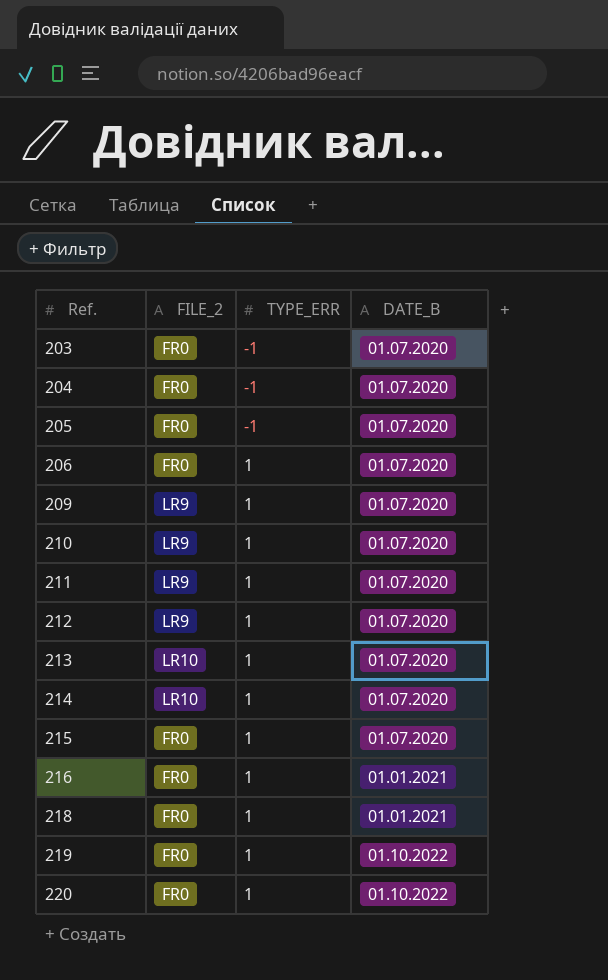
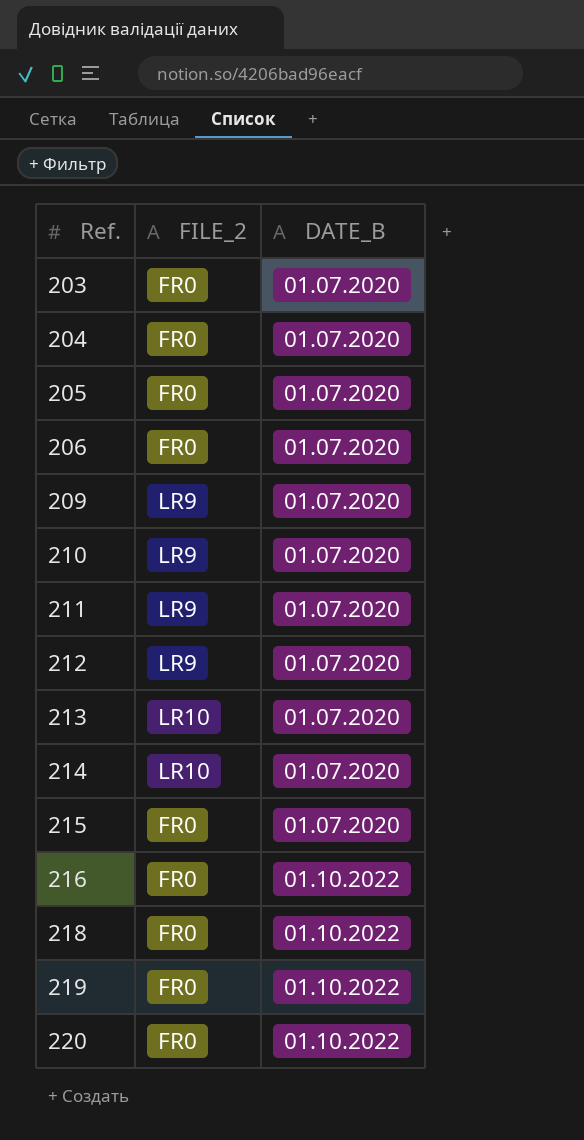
column TYPE_ERR | position: 3 -> none
216 | DATE_B: 01.01.2021 -> 01.10.2022
218 | DATE_B: 01.01.2021 -> 01.10.2022

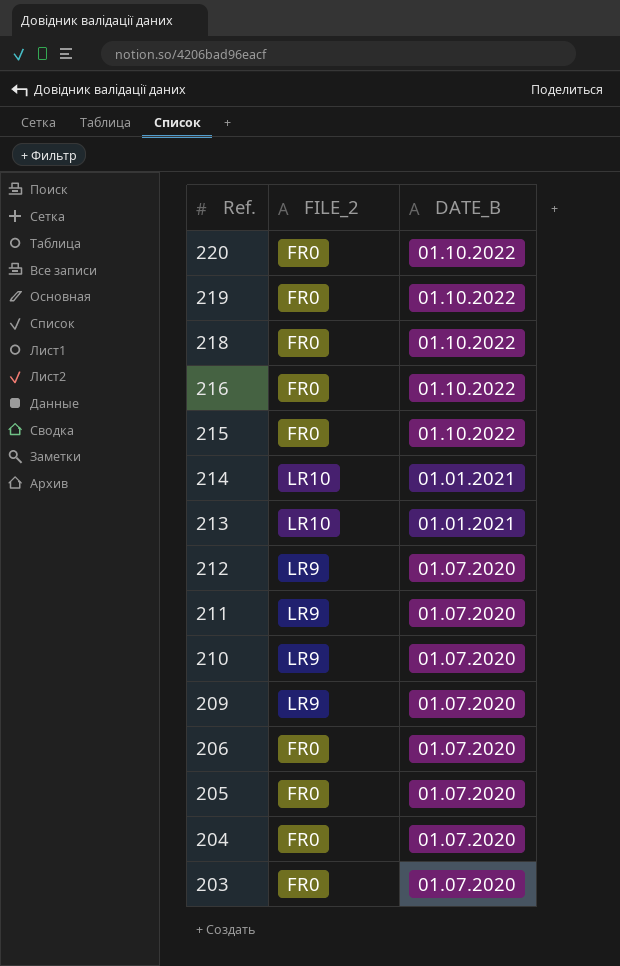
row order: Ref. ascending -> Ref. descending
215 | DATE_B: 01.07.2020 -> 01.10.2022
214 | DATE_B: 01.07.2020 -> 01.01.2021
213 | DATE_B: 01.07.2020 -> 01.01.2021

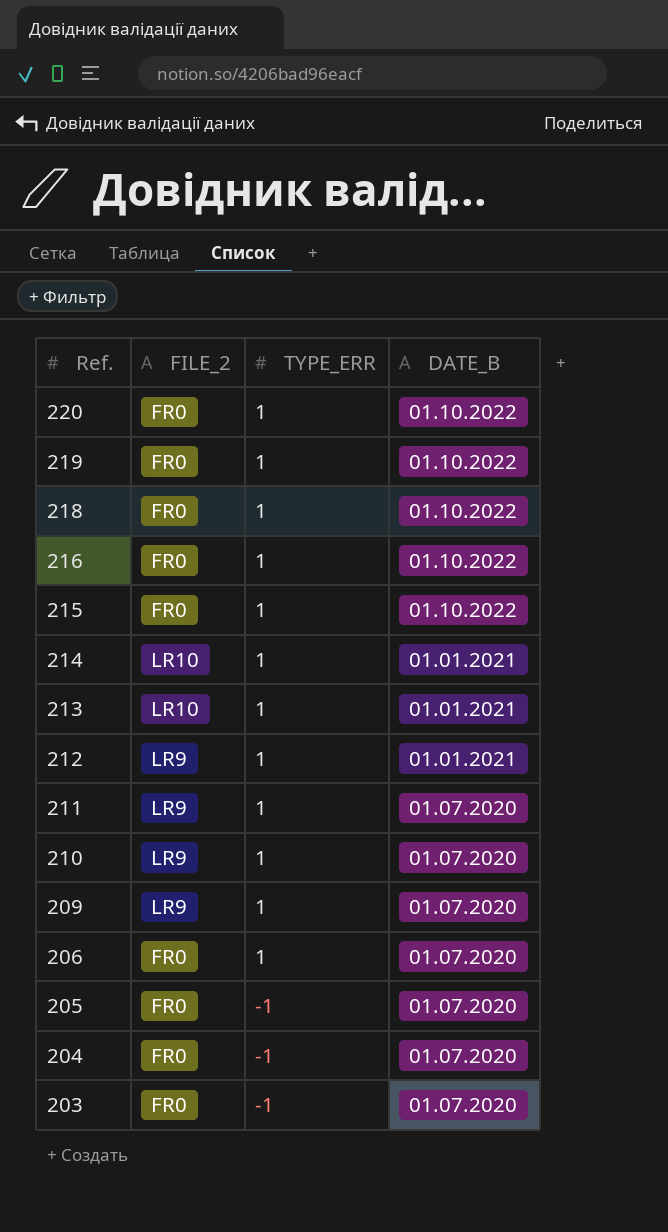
column TYPE_ERR | position: none -> 3
212 | DATE_B: 01.07.2020 -> 01.01.2021

